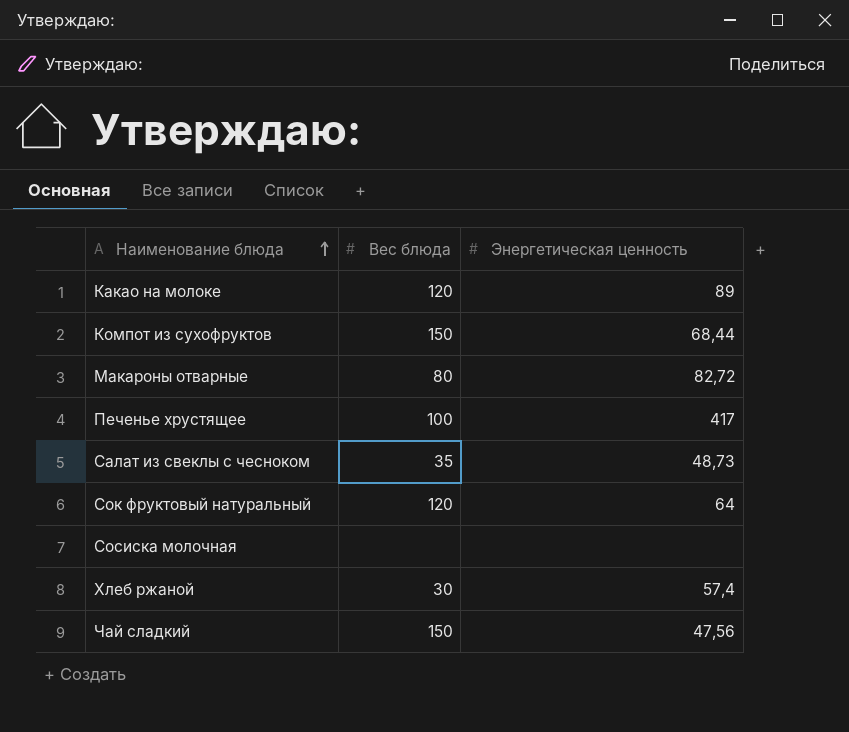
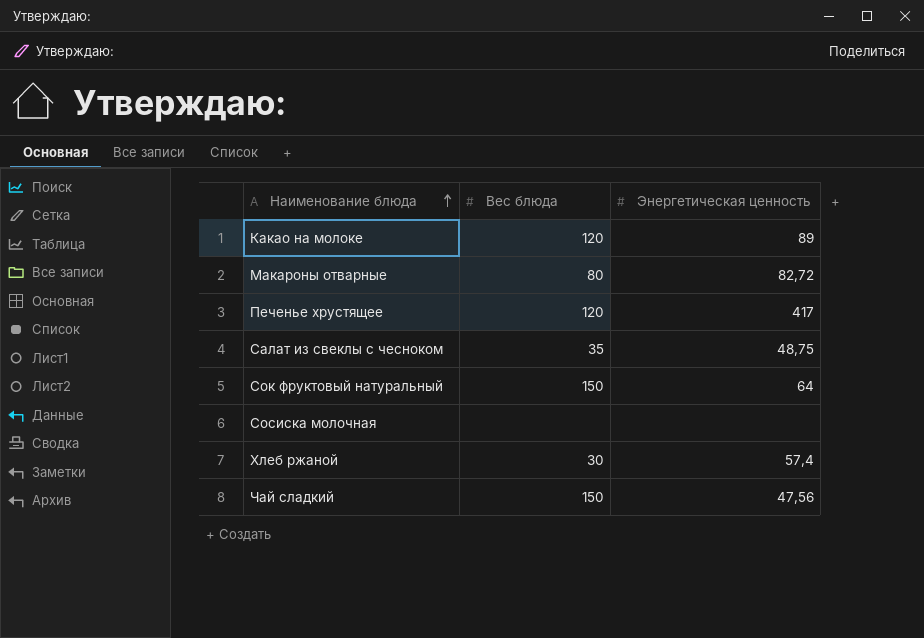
row Компот из сухофруктов: 150 | 68,44 -> none
Печенье хрустящее | Вес блюда: 100 -> 120
Салат из свеклы с чесноком | Энергетическая ценность: 48,73 -> 48,75
Сок фруктовый натуральный | Вес блюда: 120 -> 150

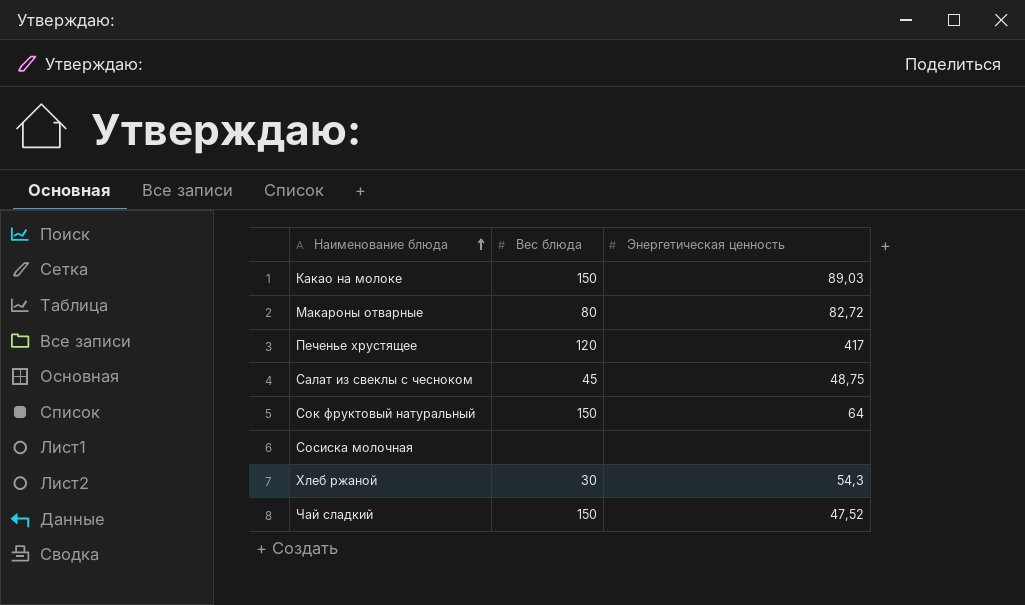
Какао на молоке | Вес блюда: 120 -> 150
Какао на молоке | Энергетическая ценность: 89 -> 89,03
Салат из свеклы с чесноком | Вес блюда: 35 -> 45
Хлеб ржаной | Энергетическая ценность: 57,4 -> 54,3
Чай сладкий | Энергетическая ценность: 47,56 -> 47,52

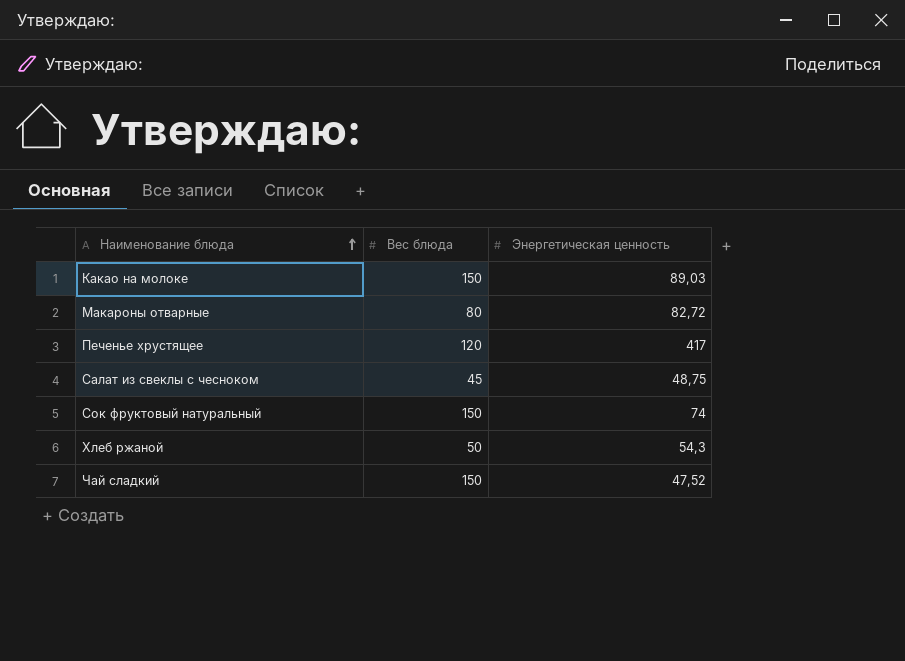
row Сосиска молочная: none | none -> none
Сок фруктовый натуральный | Энергетическая ценность: 64 -> 74
Хлеб ржаной | Вес блюда: 30 -> 50

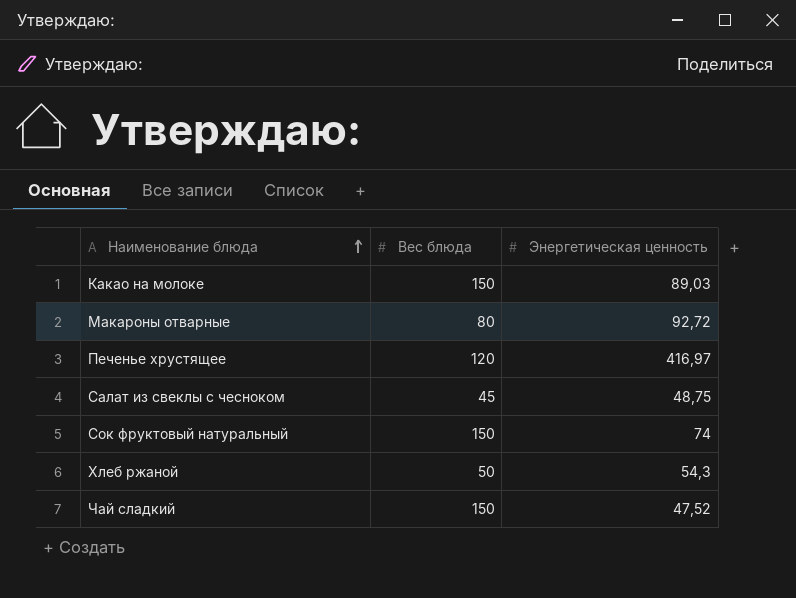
Макароны отварные | Энергетическая ценность: 82,72 -> 92,72
Печенье хрустящее | Энергетическая ценность: 417 -> 416,97

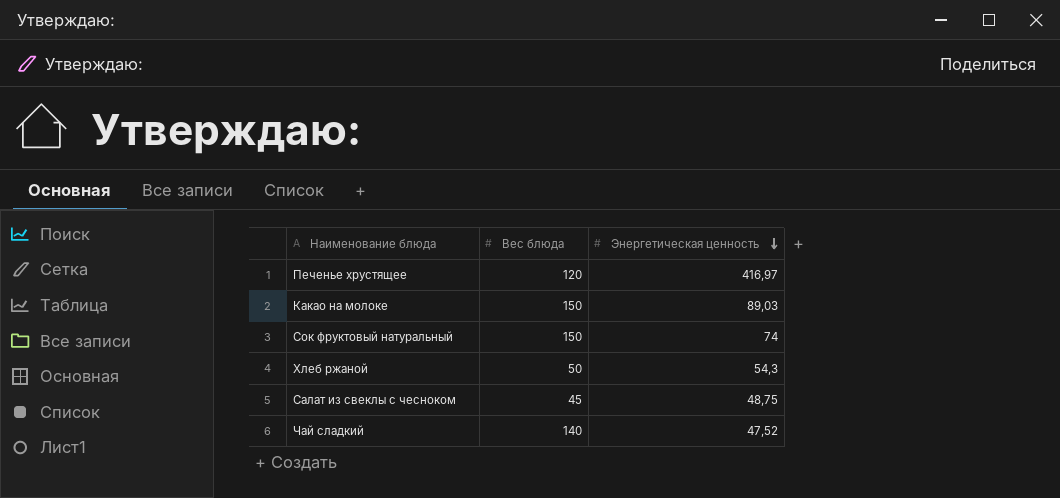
row order: Наименование блюда ascending -> Энергетическая ценность descending
row Макароны отварные: 80 | 92,72 -> none
Чай сладкий | Вес блюда: 150 -> 140

